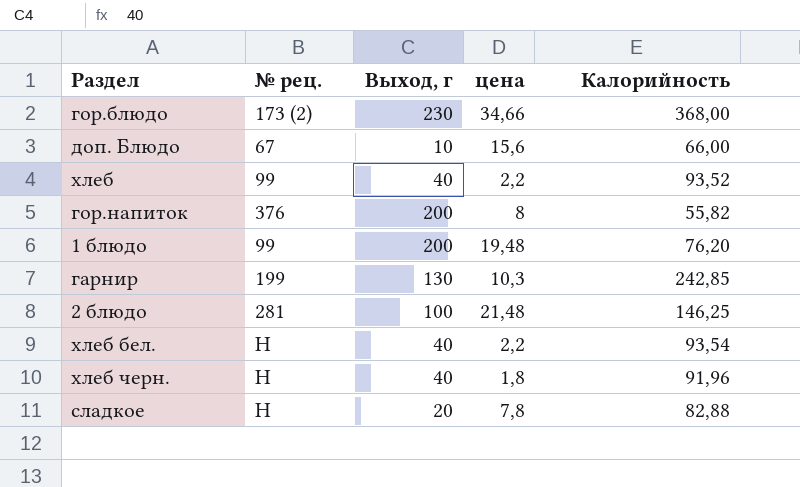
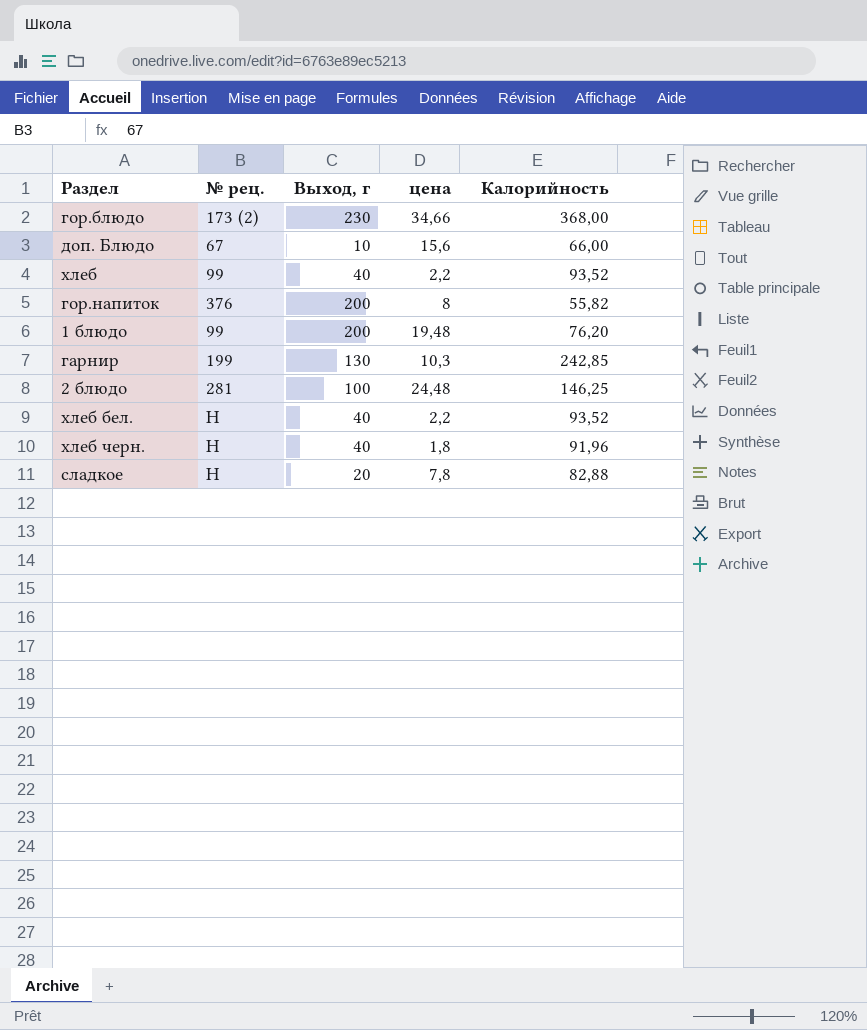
2 блюдо | цена: 21,48 -> 24,48
хлеб бел. | Калорийность: 93,54 -> 93,52

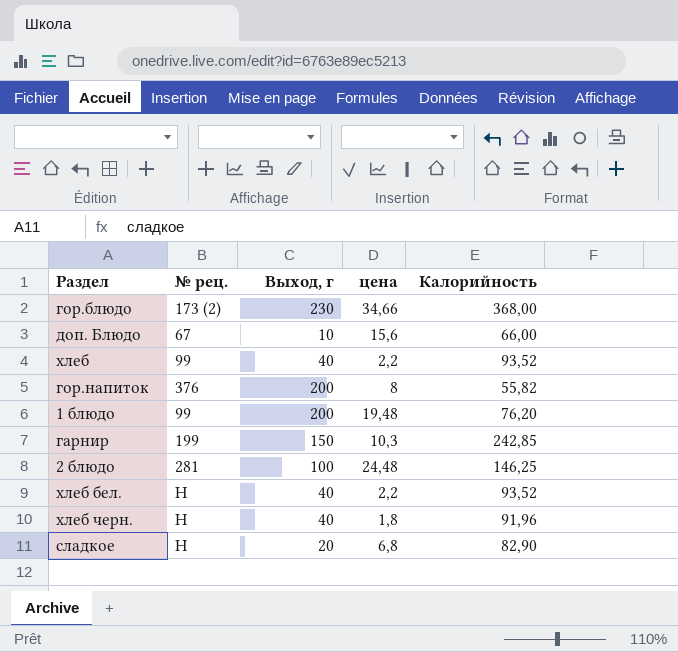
гарнир | Выход, г: 130 -> 150
сладкое | цена: 7,8 -> 6,8
сладкое | Калорийность: 82,88 -> 82,90

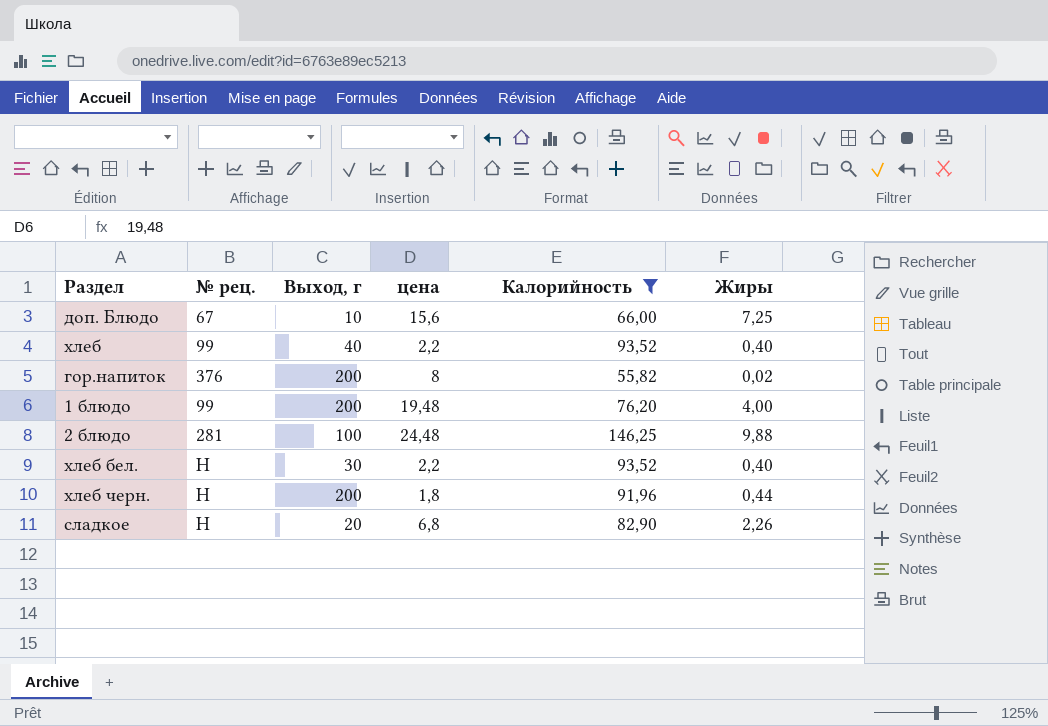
filter: none -> Калорийность <= 146,25
column Жиры | position: none -> 6
хлеб бел. | Выход, г: 40 -> 30
хлеб черн. | Выход, г: 40 -> 200

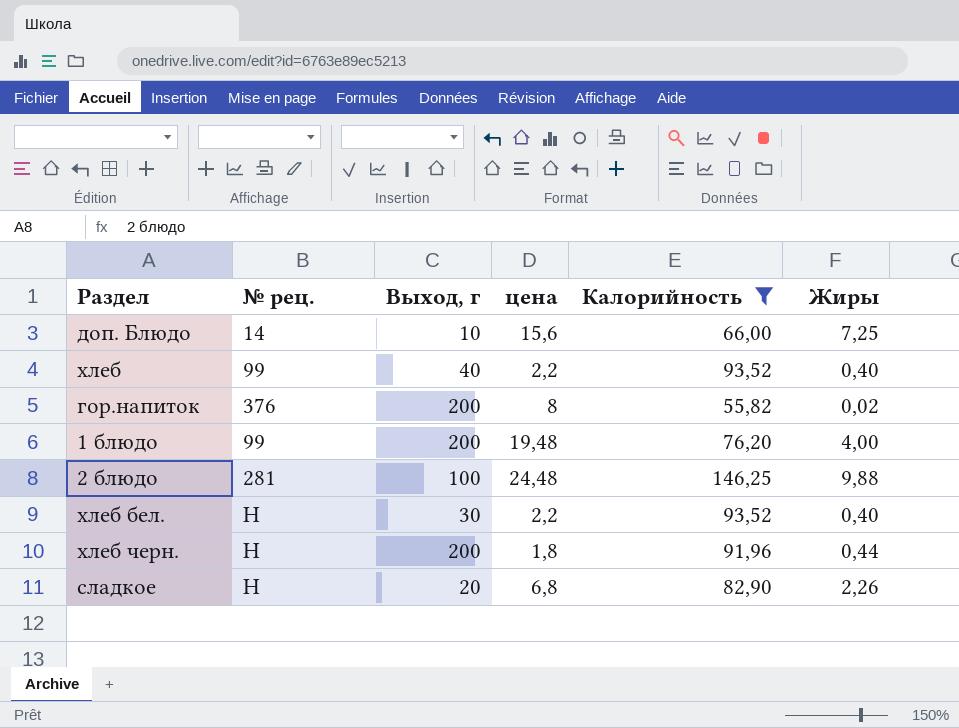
доп. Блюдо | № рец.: 67 -> 14

